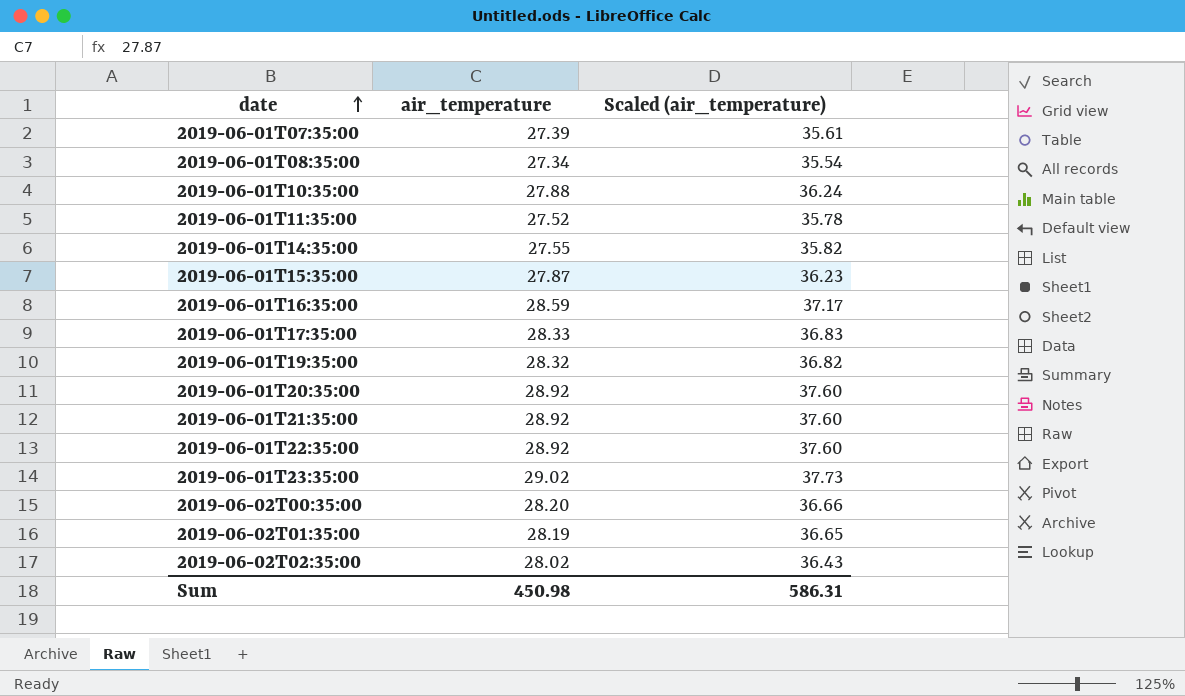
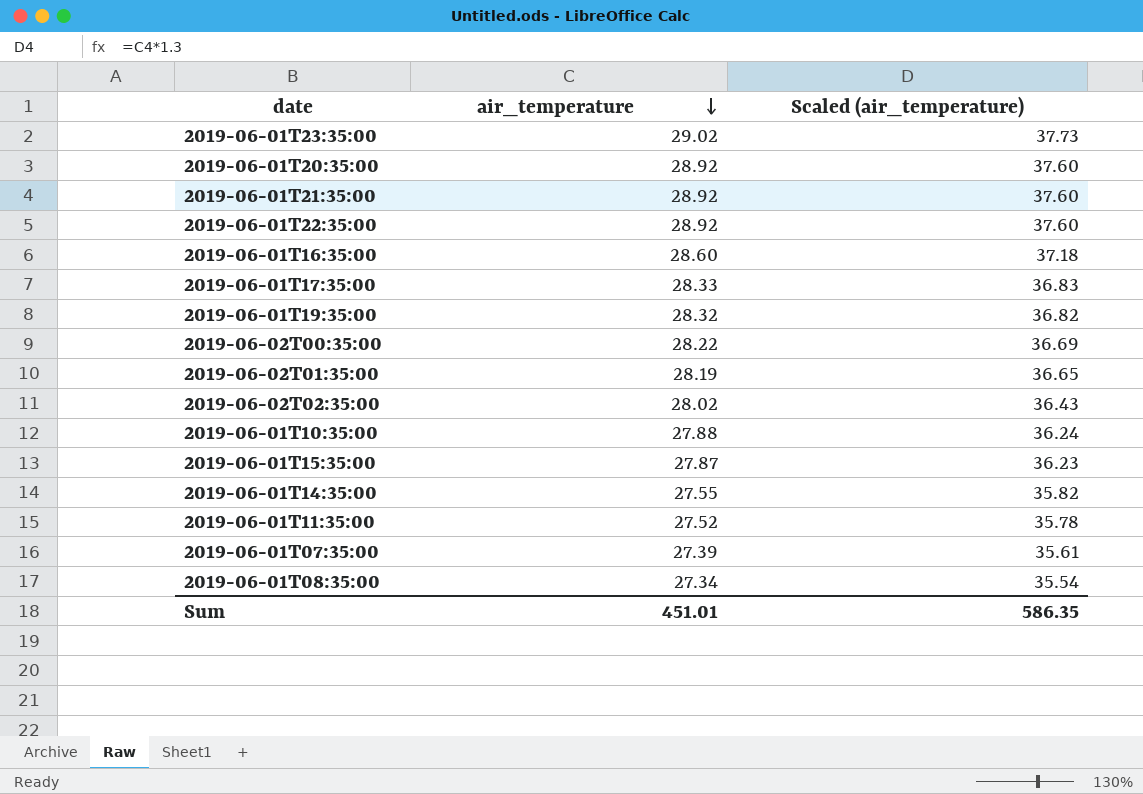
row order: date ascending -> air_temperature descending
2019-06-01T16:35:00 | air_temperature: 28.59 -> 28.60
2019-06-01T16:35:00 | Scaled (air_temperature): 37.17 -> 37.18
2019-06-02T00:35:00 | air_temperature: 28.20 -> 28.22
2019-06-02T00:35:00 | Scaled (air_temperature): 36.66 -> 36.69
Sum | air_temperature: 450.98 -> 451.01
Sum | Scaled (air_temperature): 586.31 -> 586.35

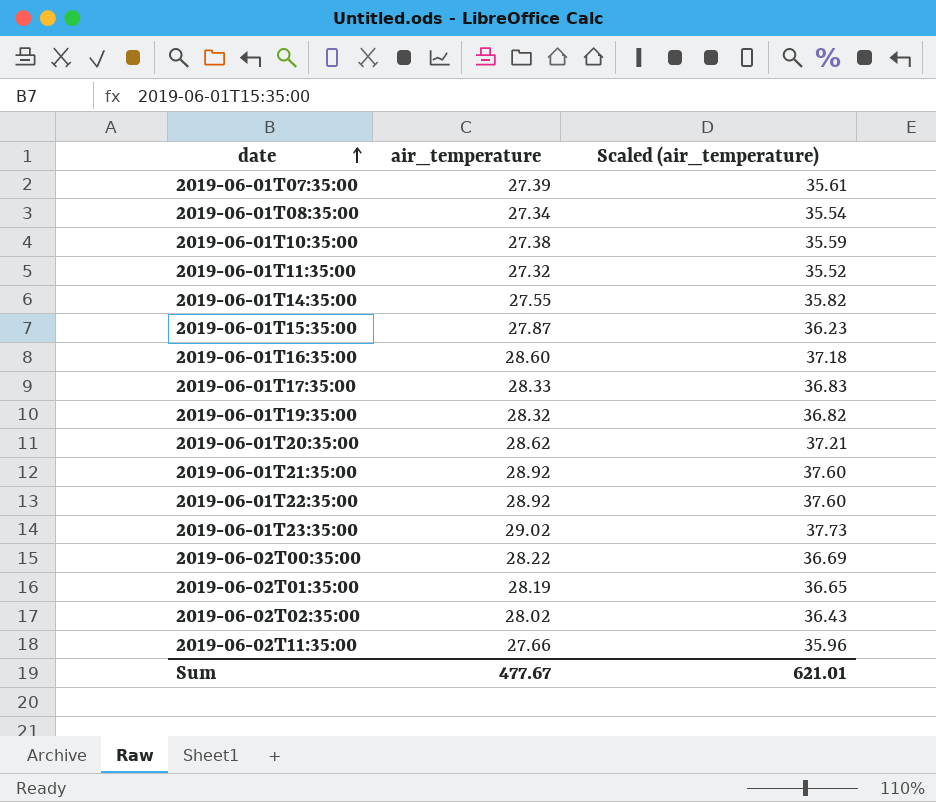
row order: air_temperature descending -> date ascending
2019-06-01T10:35:00 | air_temperature: 27.88 -> 27.38
2019-06-01T10:35:00 | Scaled (air_temperature): 36.24 -> 35.59
2019-06-01T11:35:00 | air_temperature: 27.52 -> 27.32
2019-06-01T11:35:00 | Scaled (air_temperature): 35.78 -> 35.52
2019-06-01T20:35:00 | air_temperature: 28.92 -> 28.62
2019-06-01T20:35:00 | Scaled (air_temperature): 37.60 -> 37.21
row 2019-06-02T11:35:00: none -> 27.66 | 35.96
Sum | air_temperature: 451.01 -> 477.67
Sum | Scaled (air_temperature): 586.35 -> 621.01

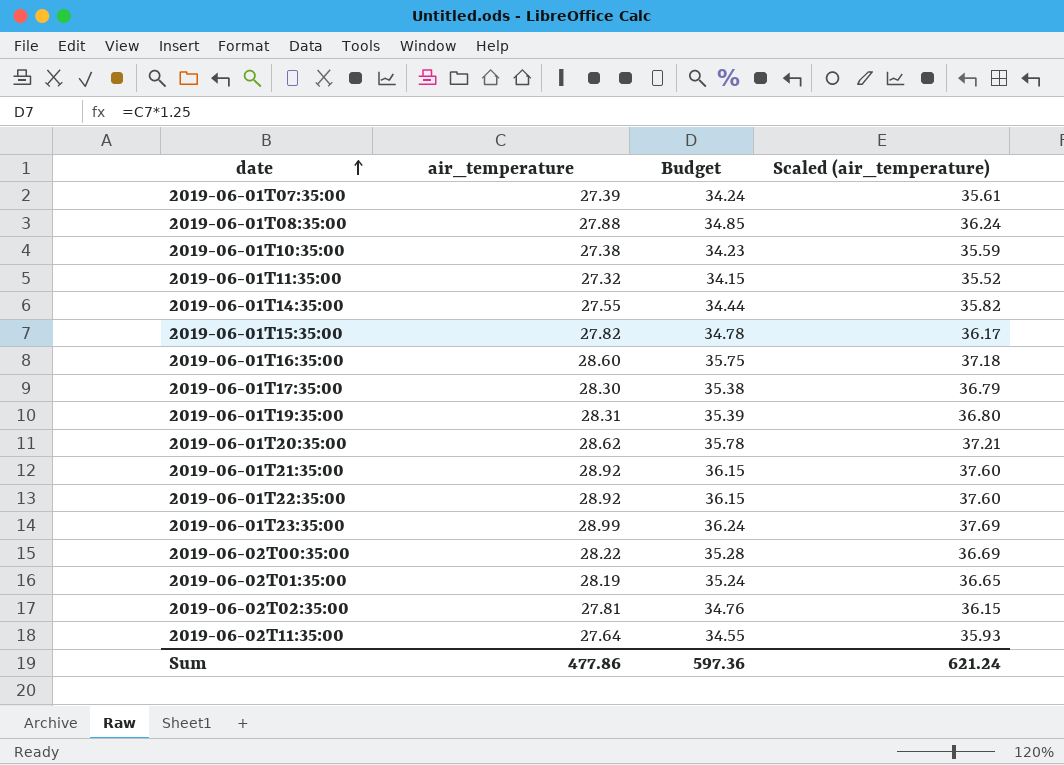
column Budget | formula: none -> [air_temperature] * 1.25
2019-06-01T08:35:00 | air_temperature: 27.34 -> 27.88
2019-06-01T08:35:00 | Scaled (air_temperature): 35.54 -> 36.24
2019-06-01T15:35:00 | air_temperature: 27.87 -> 27.82
2019-06-01T15:35:00 | Scaled (air_temperature): 36.23 -> 36.17
2019-06-01T17:35:00 | air_temperature: 28.33 -> 28.30
2019-06-01T17:35:00 | Scaled (air_temperature): 36.83 -> 36.79
2019-06-01T19:35:00 | air_temperature: 28.32 -> 28.31
2019-06-01T19:35:00 | Scaled (air_temperature): 36.82 -> 36.80
2019-06-01T23:35:00 | air_temperature: 29.02 -> 28.99
2019-06-01T23:35:00 | Scaled (air_temperature): 37.73 -> 37.69
2019-06-02T02:35:00 | air_temperature: 28.02 -> 27.81
2019-06-02T02:35:00 | Scaled (air_temperature): 36.43 -> 36.15
2019-06-02T11:35:00 | air_temperature: 27.66 -> 27.64
2019-06-02T11:35:00 | Scaled (air_temperature): 35.96 -> 35.93
Sum | air_temperature: 477.67 -> 477.86
Sum | Scaled (air_temperature): 621.01 -> 621.24

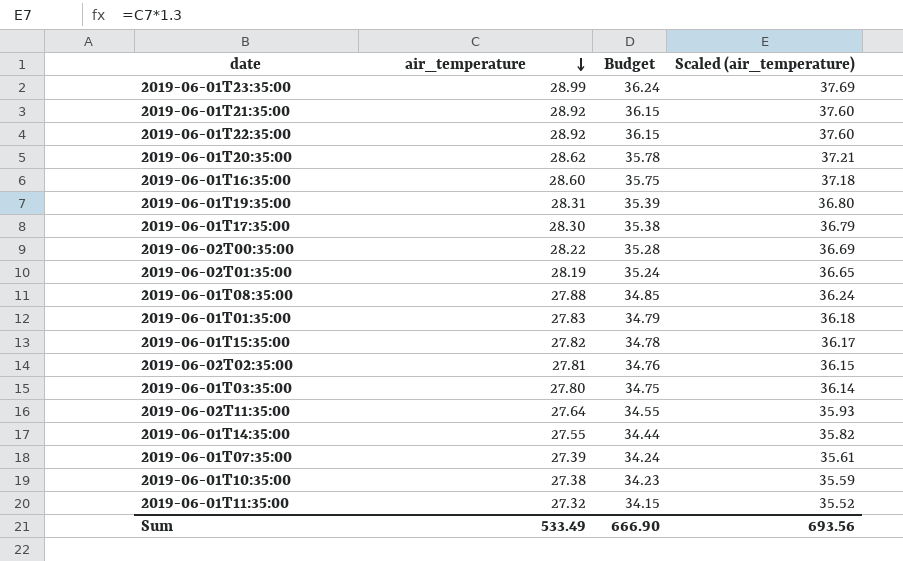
row order: date ascending -> air_temperature descending
row 2019-06-01T01:35:00: none -> 27.83 | 34.79 | 36.18
row 2019-06-01T03:35:00: none -> 27.80 | 34.75 | 36.14
Sum | air_temperature: 477.86 -> 533.49
Sum | Budget: 597.36 -> 666.90
Sum | Scaled (air_temperature): 621.24 -> 693.56

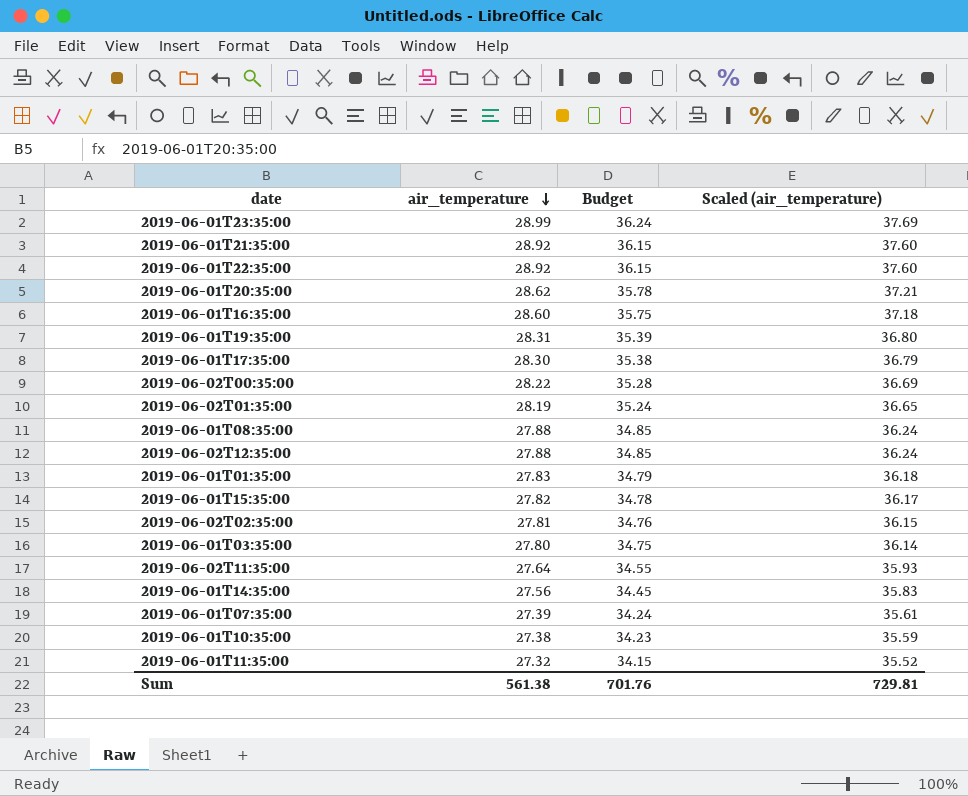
row 2019-06-02T12:35:00: none -> 27.88 | 34.85 | 36.24
2019-06-01T14:35:00 | air_temperature: 27.55 -> 27.56
2019-06-01T14:35:00 | Budget: 34.44 -> 34.45
2019-06-01T14:35:00 | Scaled (air_temperature): 35.82 -> 35.83
Sum | air_temperature: 533.49 -> 561.38
Sum | Budget: 666.90 -> 701.76
Sum | Scaled (air_temperature): 693.56 -> 729.81

